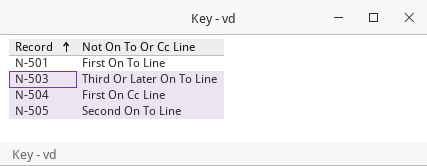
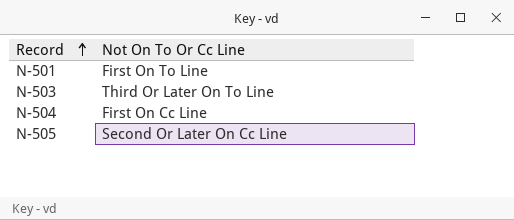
N-505 | Not On To Or Cc Line: Second On To Line -> Second Or Later On Cc Line

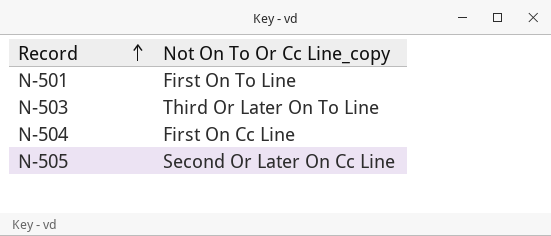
column name: Not On To Or Cc Line -> Not On To Or Cc Line_copy

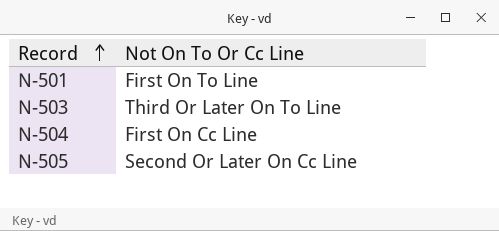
column name: Not On To Or Cc Line_copy -> Not On To Or Cc Line

